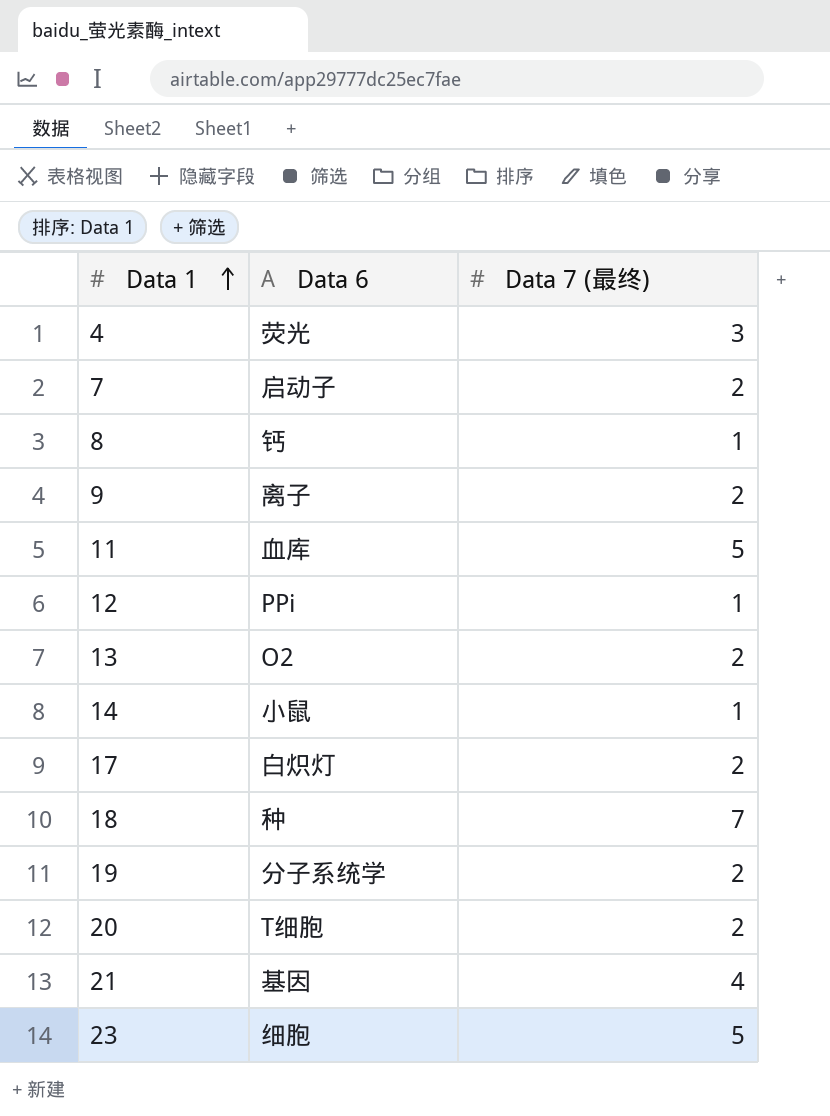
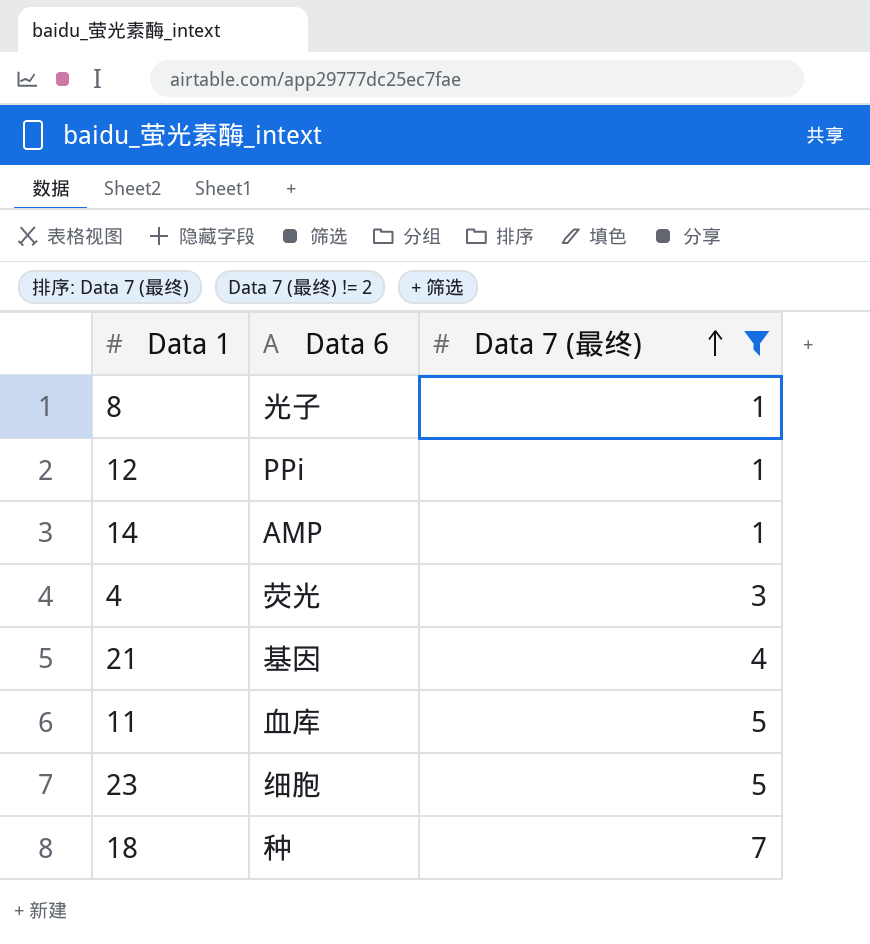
filter: none -> Data 7 (最终) != 2
row order: Data 1 ascending -> Data 7 (最终) ascending
8 | Data 6: 钙 -> 光子
14 | Data 6: 小鼠 -> AMP

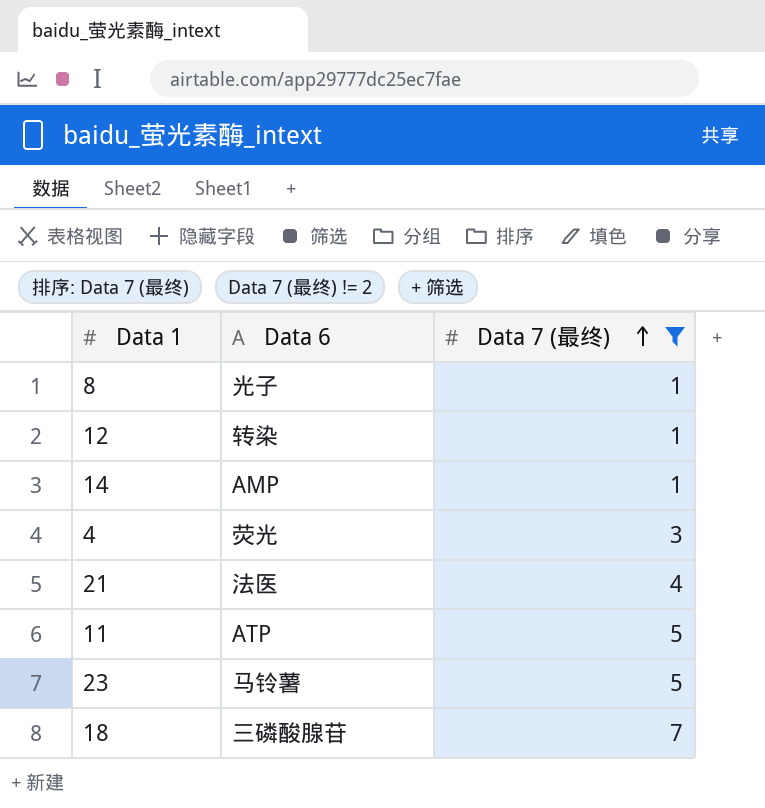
12 | Data 6: PPi -> 转染
21 | Data 6: 基因 -> 法医
11 | Data 6: 血库 -> ATP
23 | Data 6: 细胞 -> 马铃薯
18 | Data 6: 种 -> 三磷酸腺苷

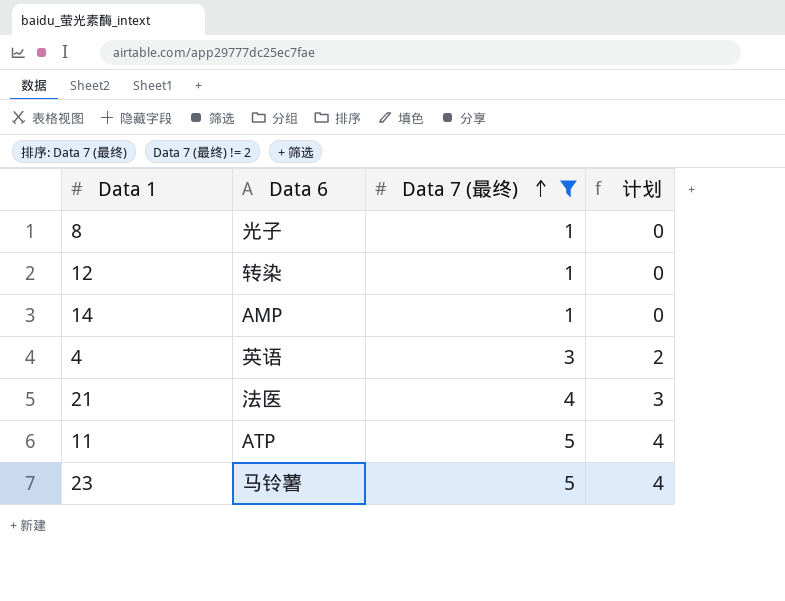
column 计划 | formula: none -> [Data 7 (最终)] - 1
row 18: 三磷酸腺苷 | 7 -> none
4 | Data 6: 荧光 -> 英语

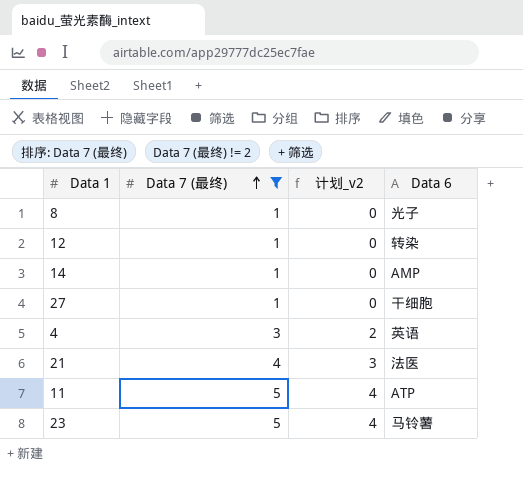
column name: 计划 -> 计划_v2
column Data 6 | position: 2 -> 4
row 27: none -> 1 | 0 | 干细胞

